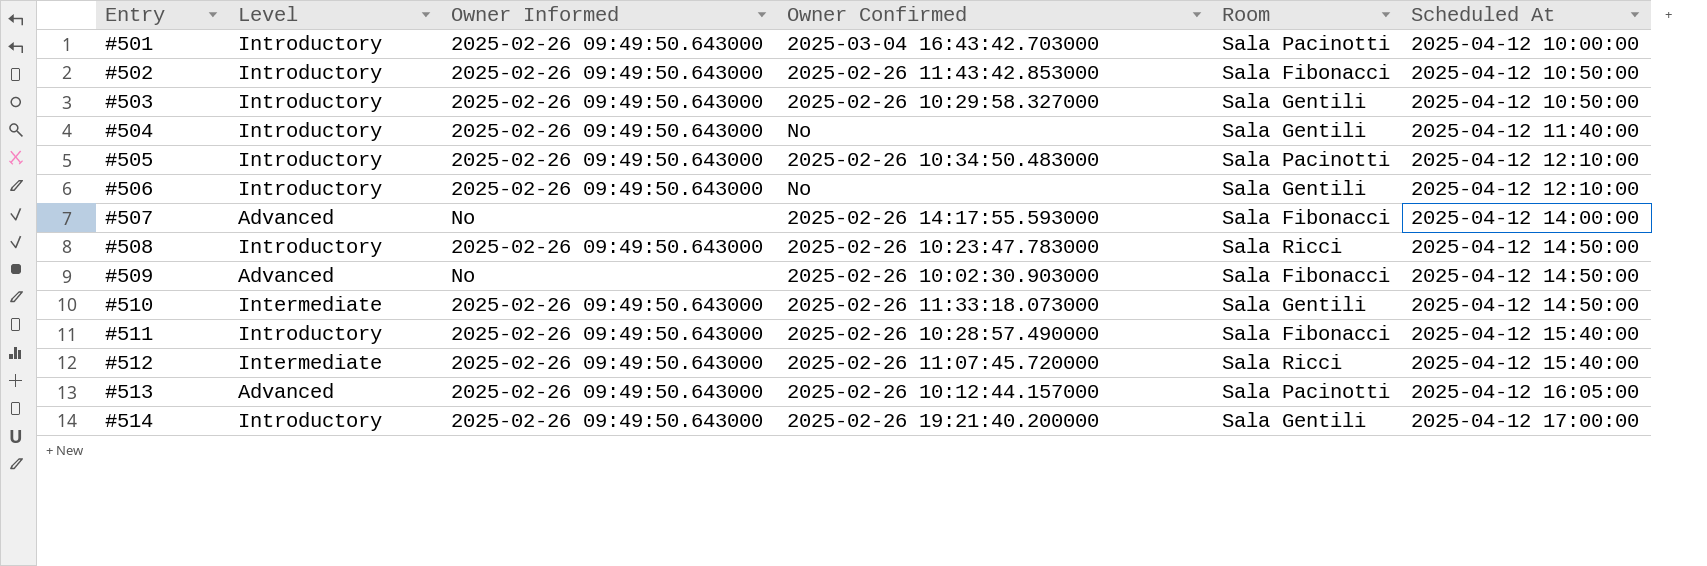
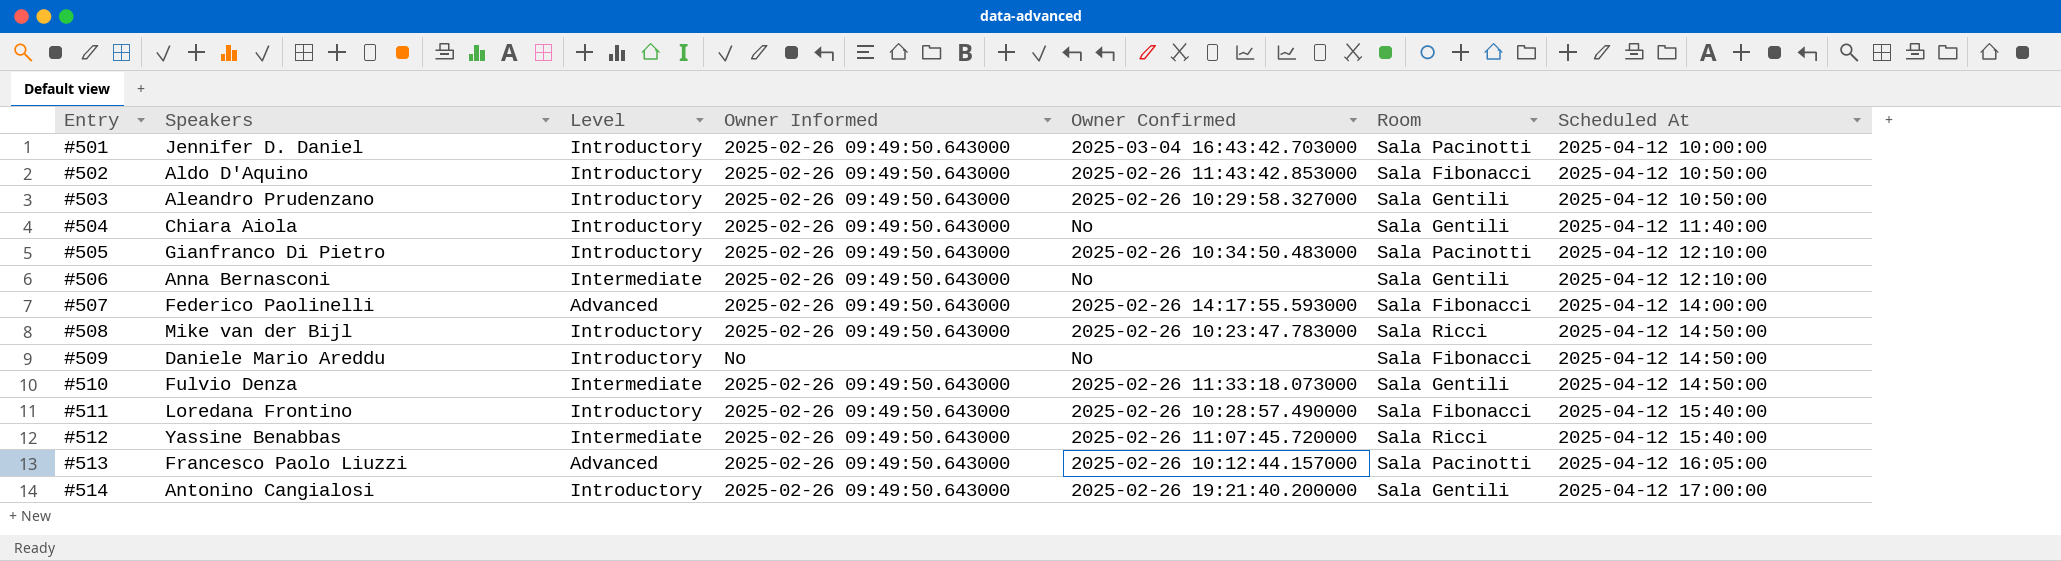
column Speakers | position: none -> 2
#506 | Level: Introductory -> Intermediate
#507 | Owner Informed: No -> 2025-02-26 09:49:50.643000
#509 | Level: Advanced -> Introductory
#509 | Owner Confirmed: 2025-02-26 10:02:30.903000 -> No

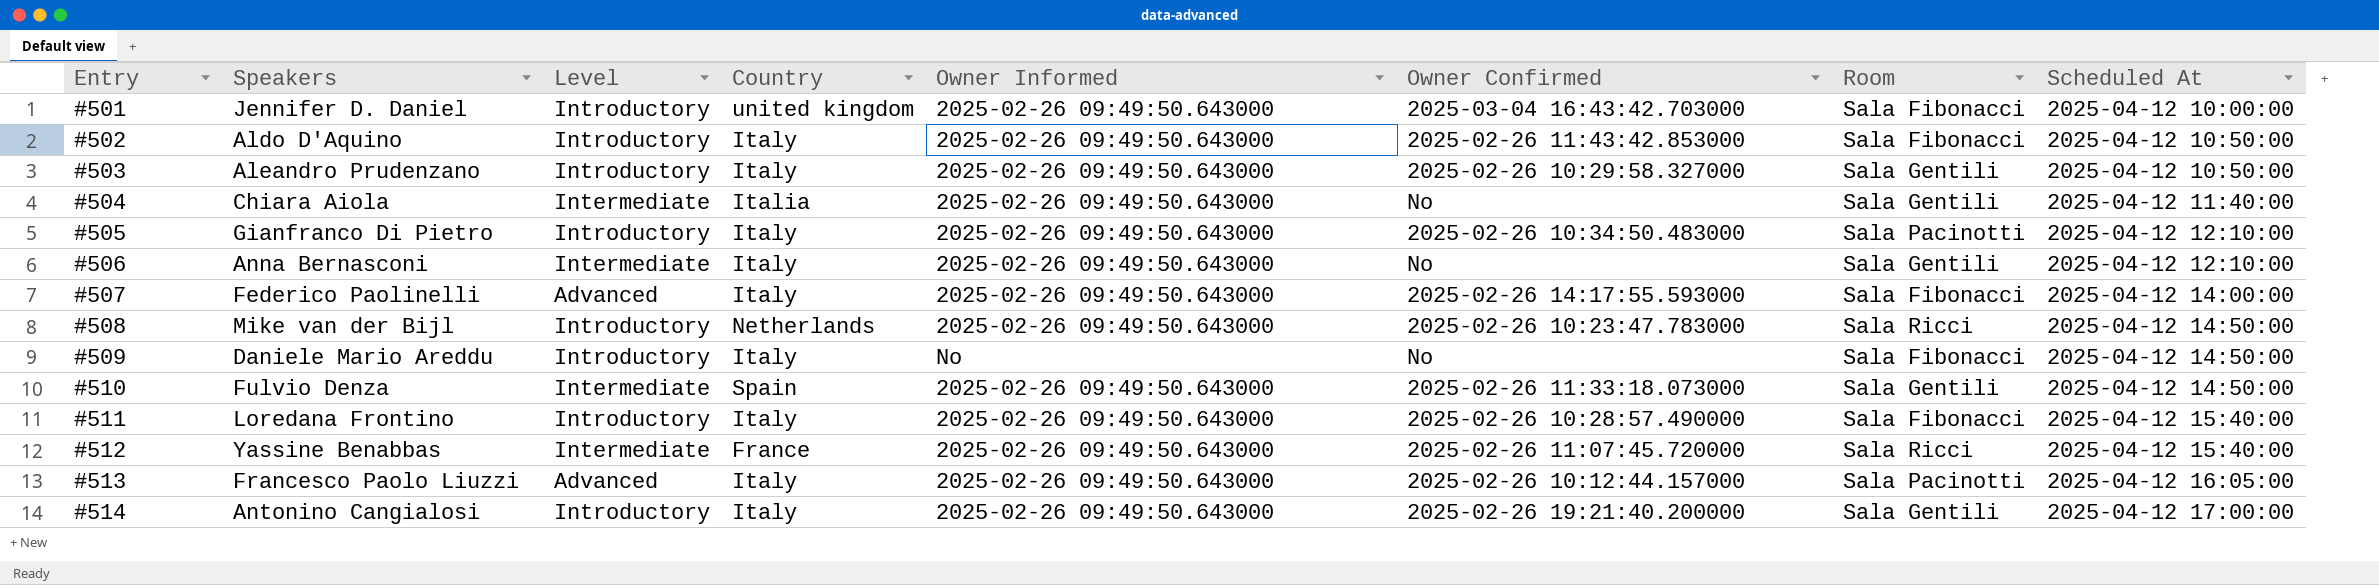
column Country | position: none -> 4
#501 | Room: Sala Pacinotti -> Sala Fibonacci
#504 | Level: Introductory -> Intermediate

